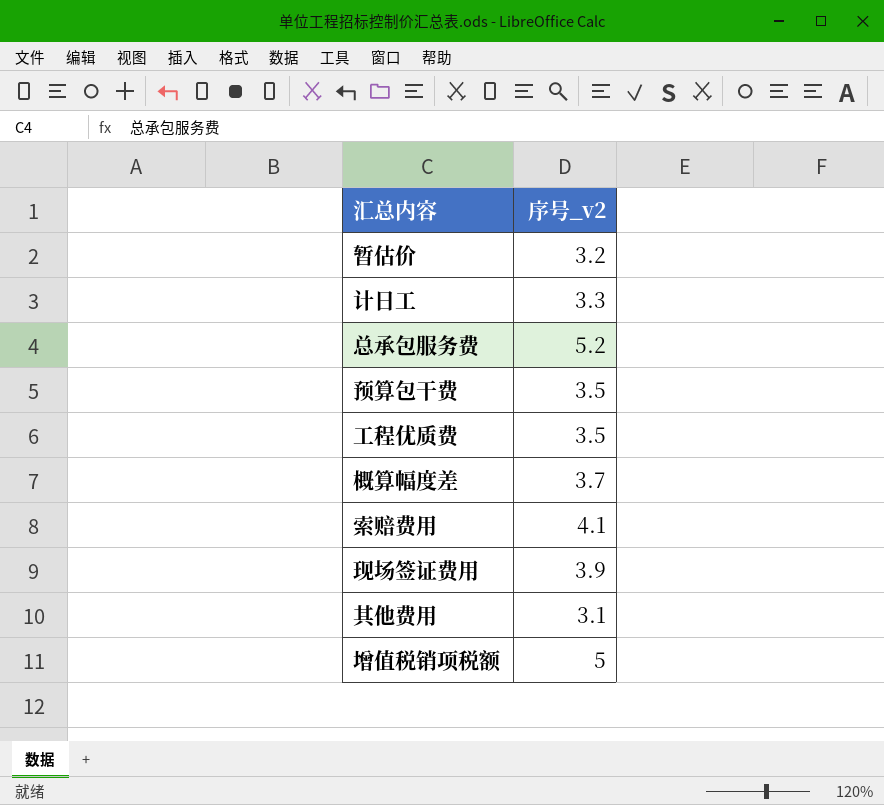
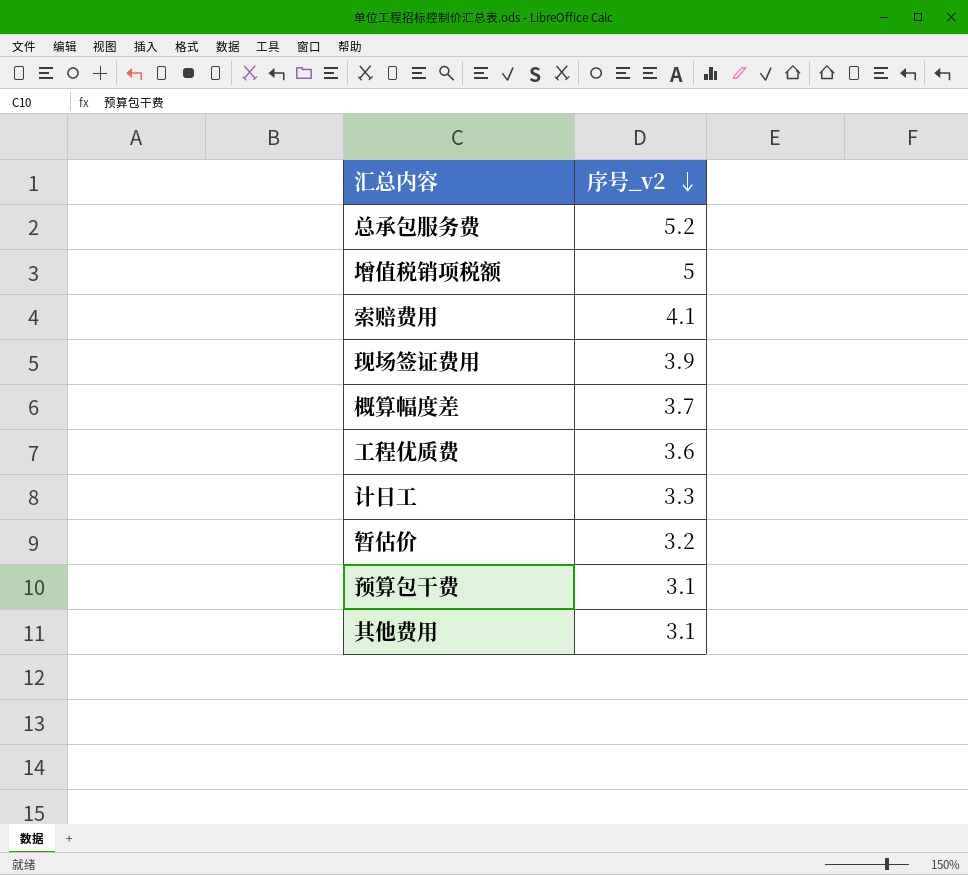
row order: none -> 序号_v2 descending
工程优质费 | 序号_v2: 3.5 -> 3.6
预算包干费 | 序号_v2: 3.5 -> 3.1

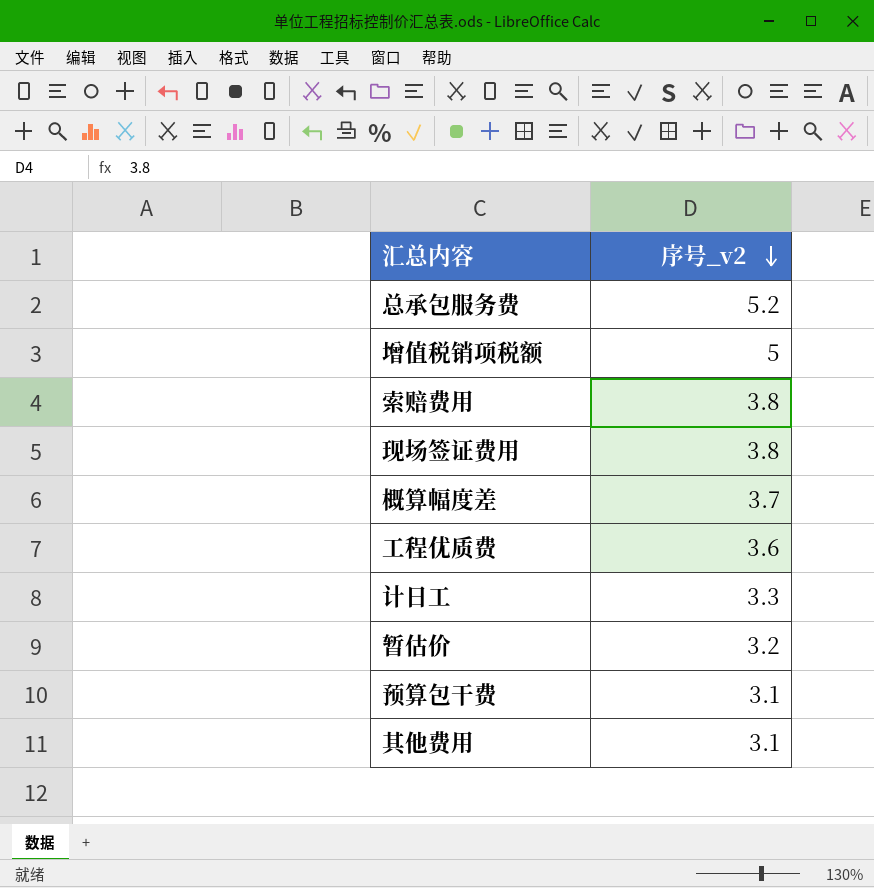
索赔费用 | 序号_v2: 4.1 -> 3.8
现场签证费用 | 序号_v2: 3.9 -> 3.8

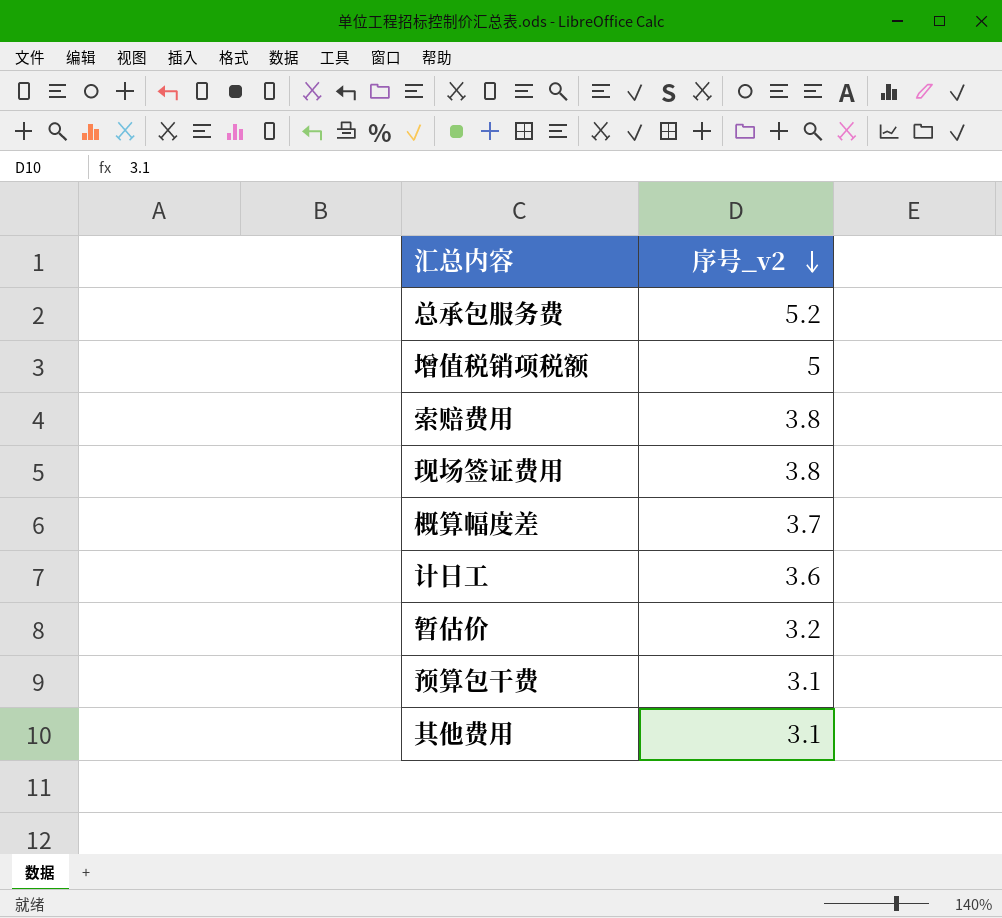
row 工程优质费: 3.6 -> none
计日工 | 序号_v2: 3.3 -> 3.6

